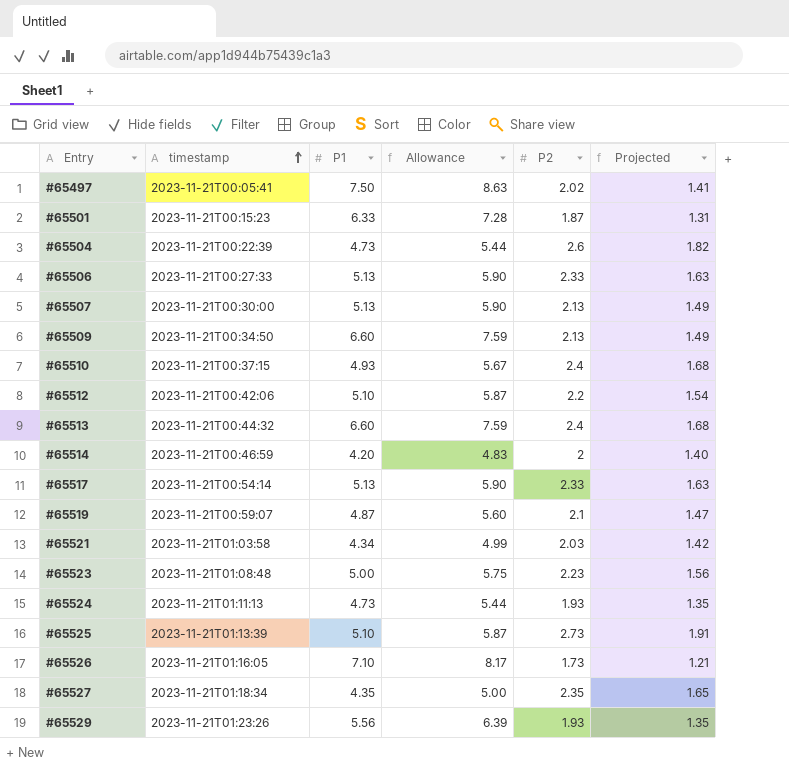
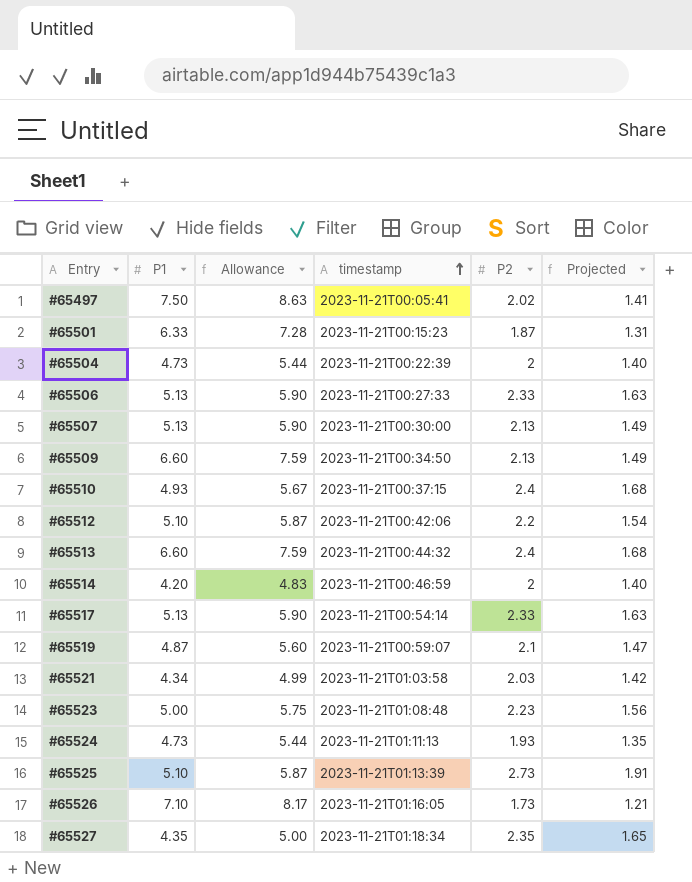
column timestamp | position: 2 -> 4
row #65529: 2023-11-21T01:23:26 | 5.56 | 6.39 | 1.93 | 1.35 -> none
#65504 | P2: 2.6 -> 2
#65504 | Projected: 1.82 -> 1.40

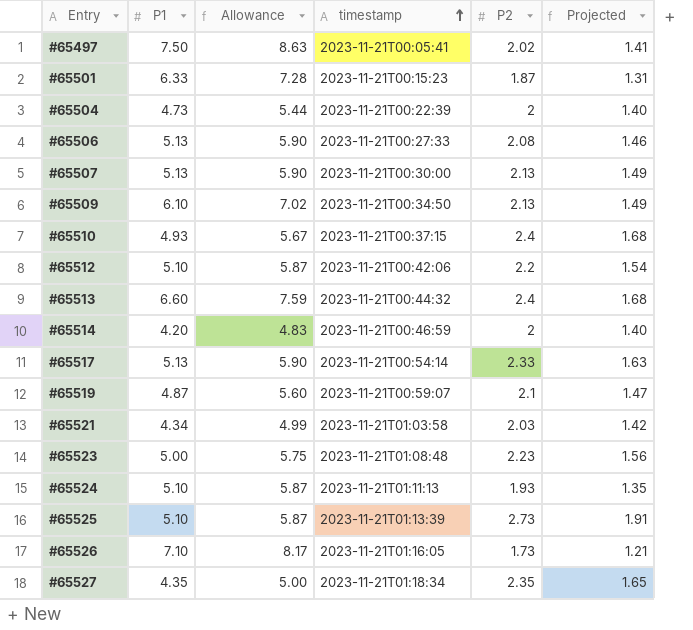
#65506 | P2: 2.33 -> 2.08
#65506 | Projected: 1.63 -> 1.46
#65509 | P1: 6.60 -> 6.10
#65509 | Allowance: 7.59 -> 7.02
#65524 | P1: 4.73 -> 5.10
#65524 | Allowance: 5.44 -> 5.87

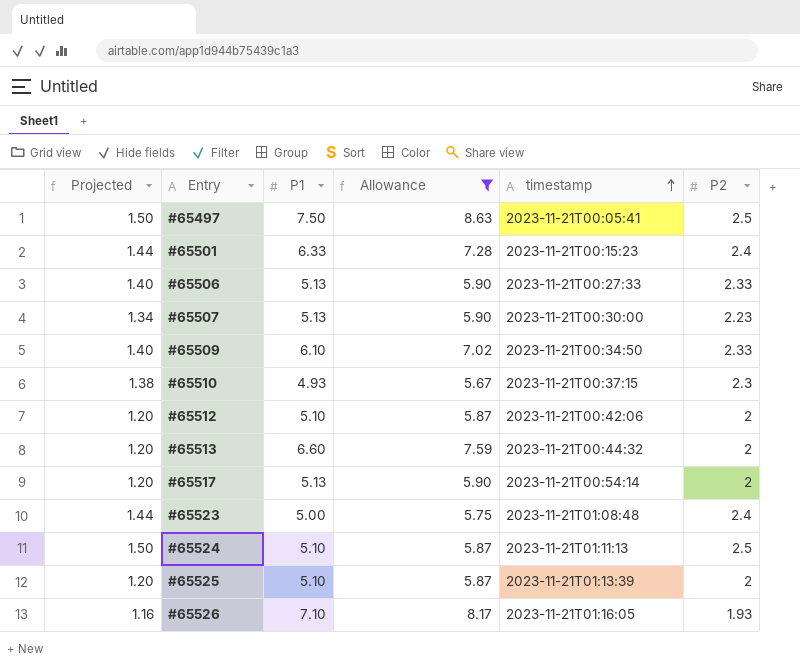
filter: none -> Allowance >= 5.67
column Projected | formula: [P2] * 0.7 -> [P2] * 0.6
column Projected | position: 6 -> 1
#65497 | P2: 2.02 -> 2.5
#65501 | P2: 1.87 -> 2.4
#65506 | P2: 2.08 -> 2.33
#65507 | P2: 2.13 -> 2.23
#65509 | P2: 2.13 -> 2.33
#65510 | P2: 2.4 -> 2.3
#65512 | P2: 2.2 -> 2
#65513 | P2: 2.4 -> 2
#65517 | P2: 2.33 -> 2
#65523 | P2: 2.23 -> 2.4
#65524 | P2: 1.93 -> 2.5
#65525 | P2: 2.73 -> 2
#65526 | P2: 1.73 -> 1.93

